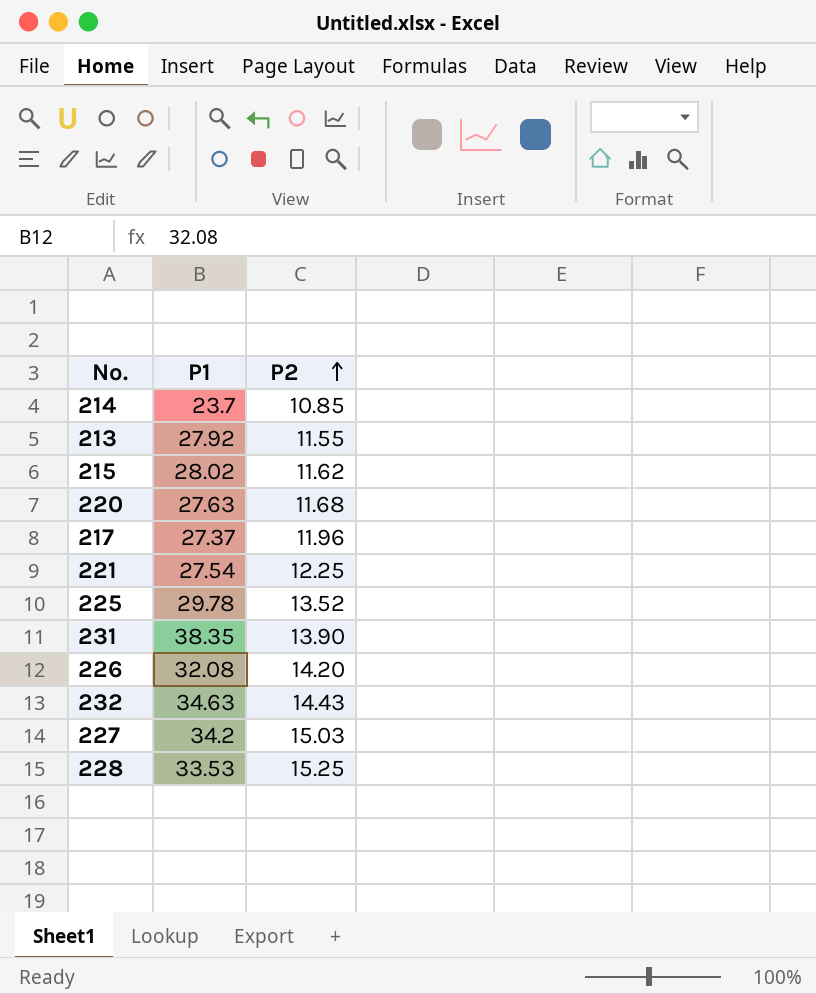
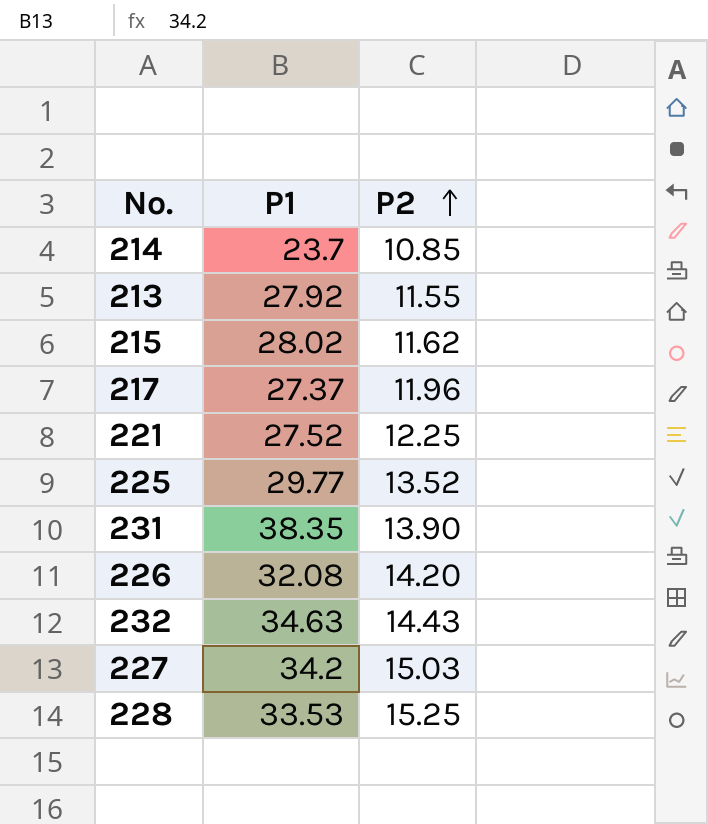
row 220: 27.63 | 11.68 -> none
221 | P1: 27.54 -> 27.52
225 | P1: 29.78 -> 29.77

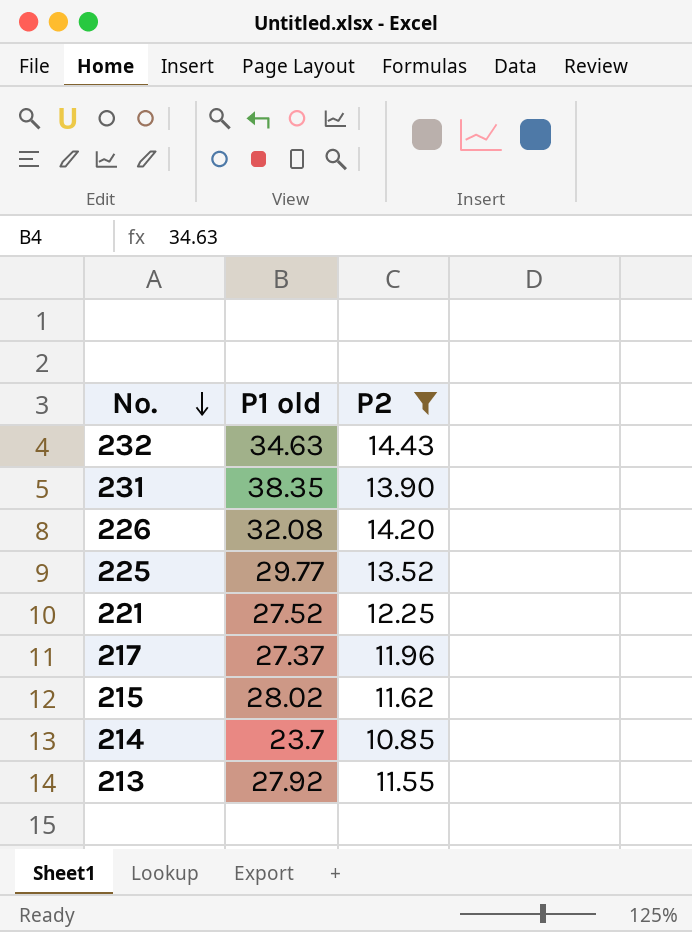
filter: none -> P2 <= 14.43
row order: P2 ascending -> No. descending
column name: P1 -> P1 old

